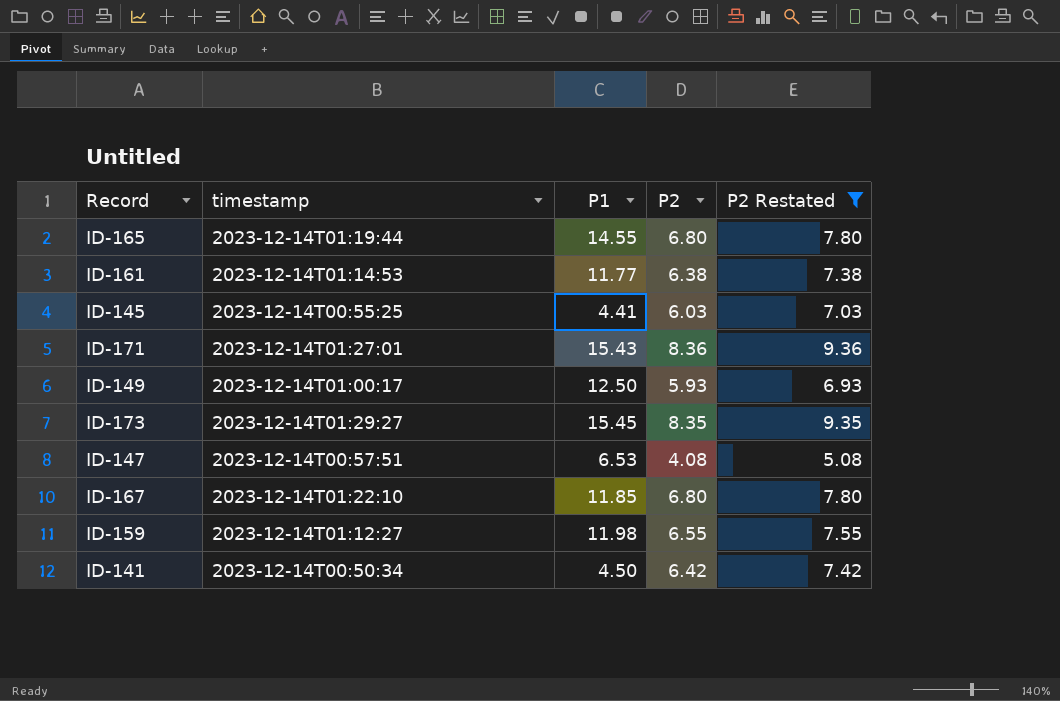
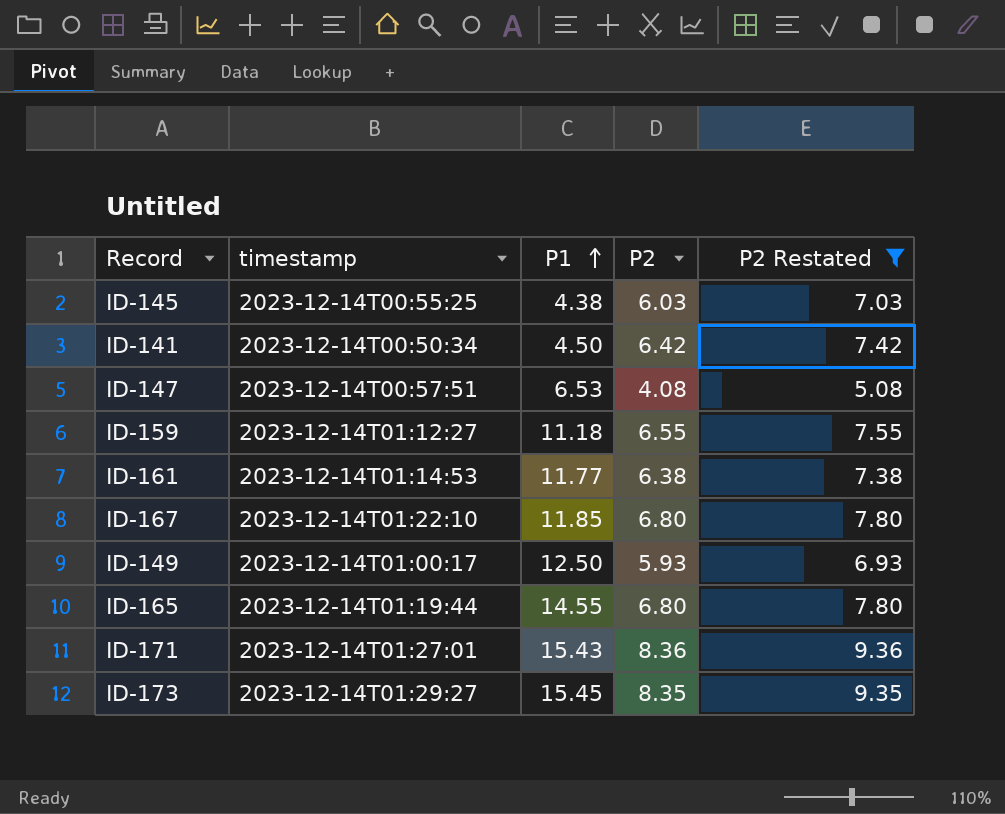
row order: none -> P1 ascending
ID-145 | P1: 4.41 -> 4.38
ID-159 | P1: 11.98 -> 11.18

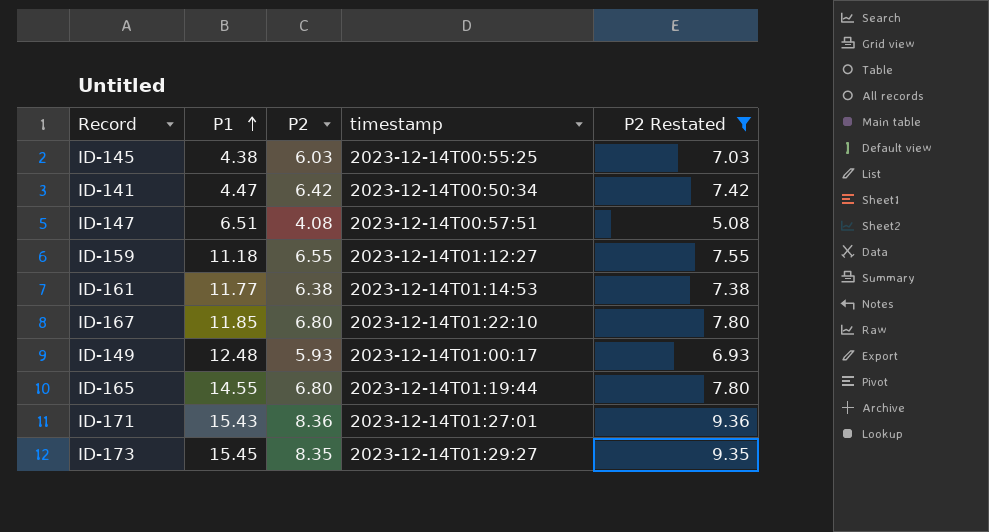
column timestamp | position: 2 -> 4
ID-141 | P1: 4.50 -> 4.47
ID-147 | P1: 6.53 -> 6.51
ID-149 | P1: 12.50 -> 12.48

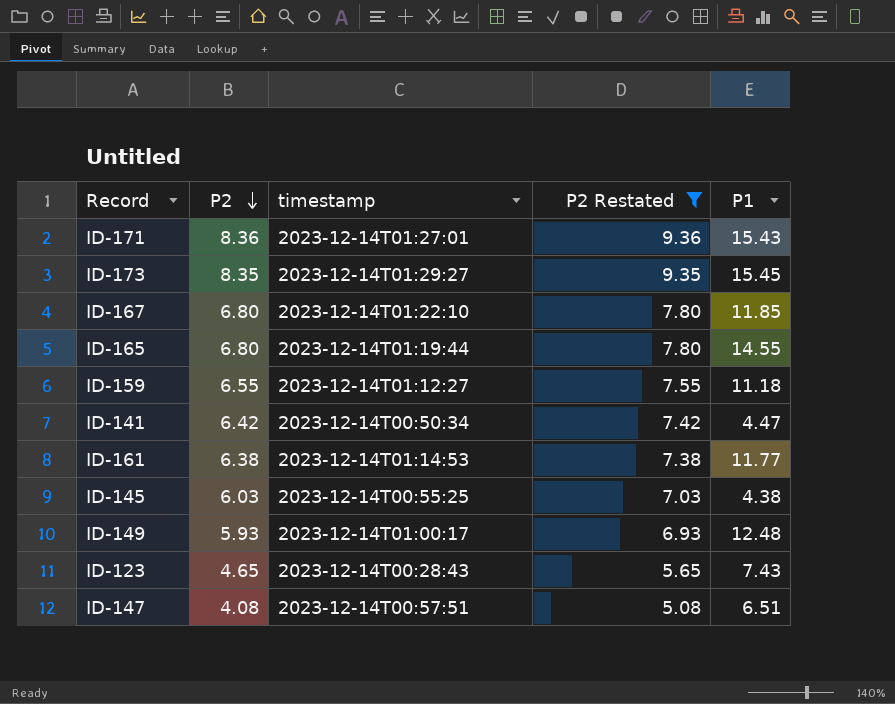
row order: P1 ascending -> P2 descending
column P1 | position: 2 -> 5
row ID-123: none -> 4.65 | 2023-12-14T00:28:43 | 5.65 | 7.43

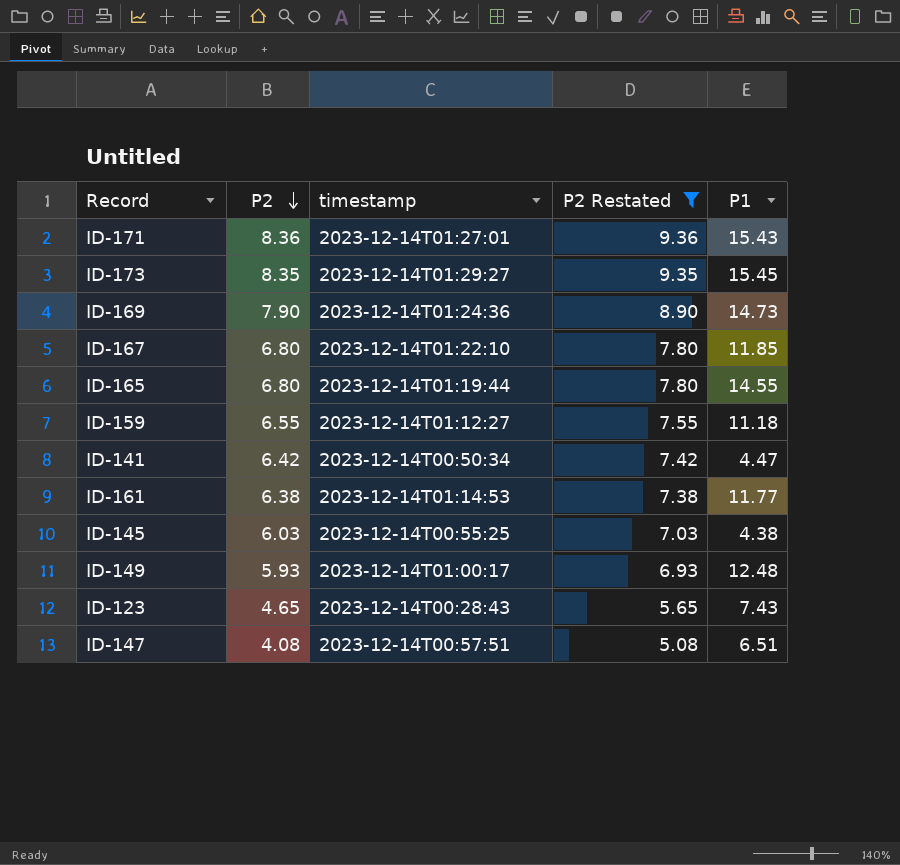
row ID-169: none -> 7.90 | 2023-12-14T01:24:36 | 8.90 | 14.73

